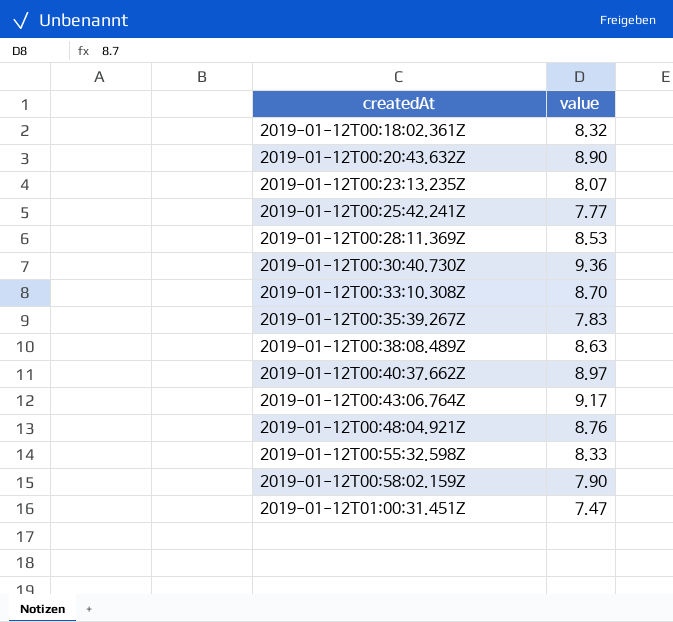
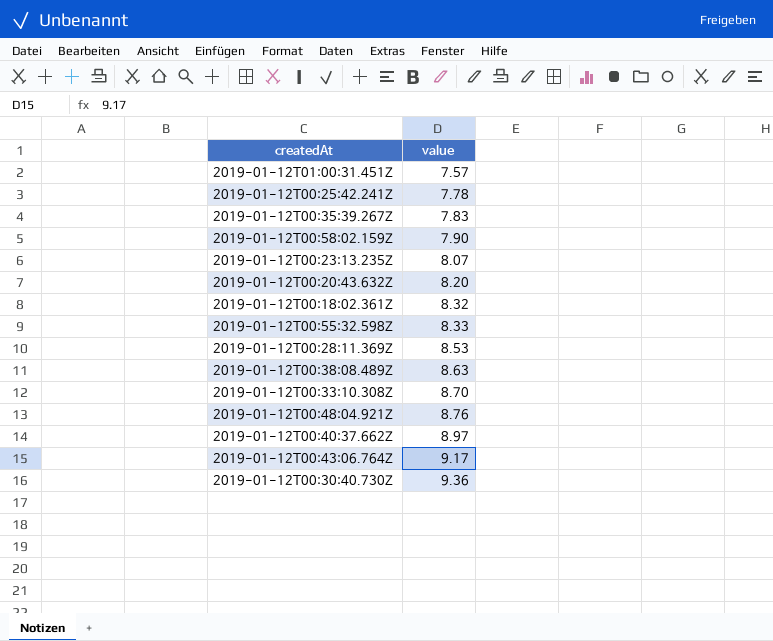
row order: createdAt ascending -> value ascending
2019-01-12T01:00:31.451Z | value: 7.47 -> 7.57
2019-01-12T00:25:42.241Z | value: 7.77 -> 7.78
2019-01-12T00:20:43.632Z | value: 8.90 -> 8.20

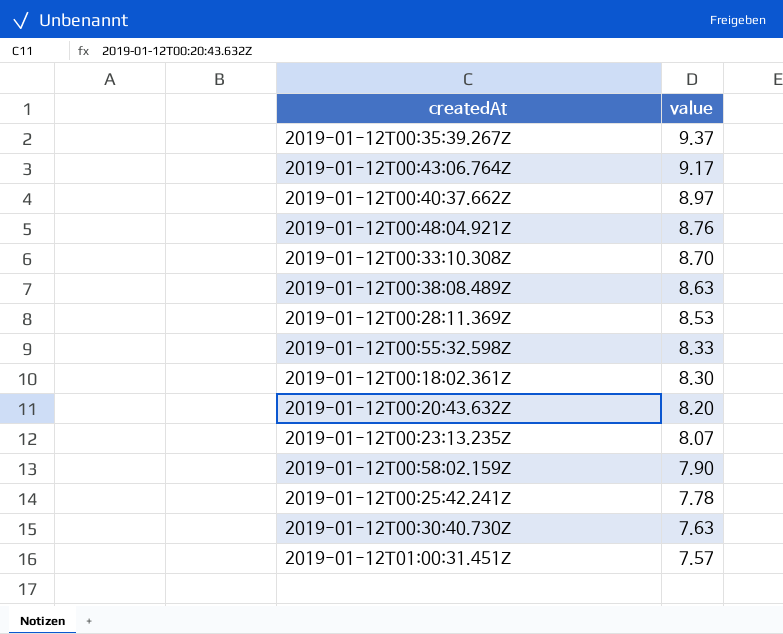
row order: value ascending -> value descending
2019-01-12T00:35:39.267Z | value: 7.83 -> 9.37
2019-01-12T00:18:02.361Z | value: 8.32 -> 8.30
2019-01-12T00:30:40.730Z | value: 9.36 -> 7.63

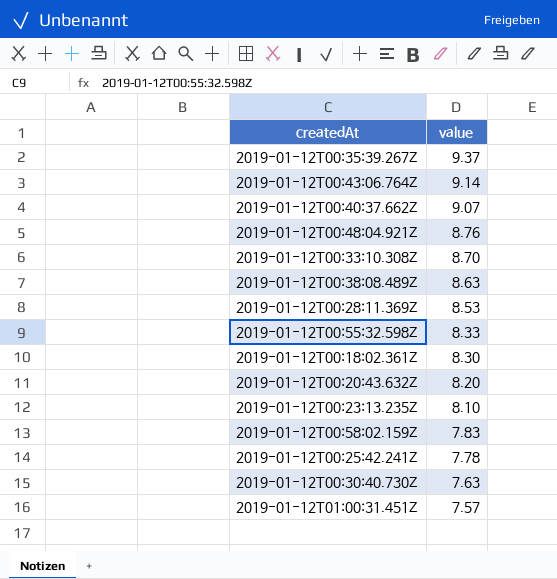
2019-01-12T00:43:06.764Z | value: 9.17 -> 9.14
2019-01-12T00:40:37.662Z | value: 8.97 -> 9.07
2019-01-12T00:23:13.235Z | value: 8.07 -> 8.10
2019-01-12T00:58:02.159Z | value: 7.90 -> 7.83

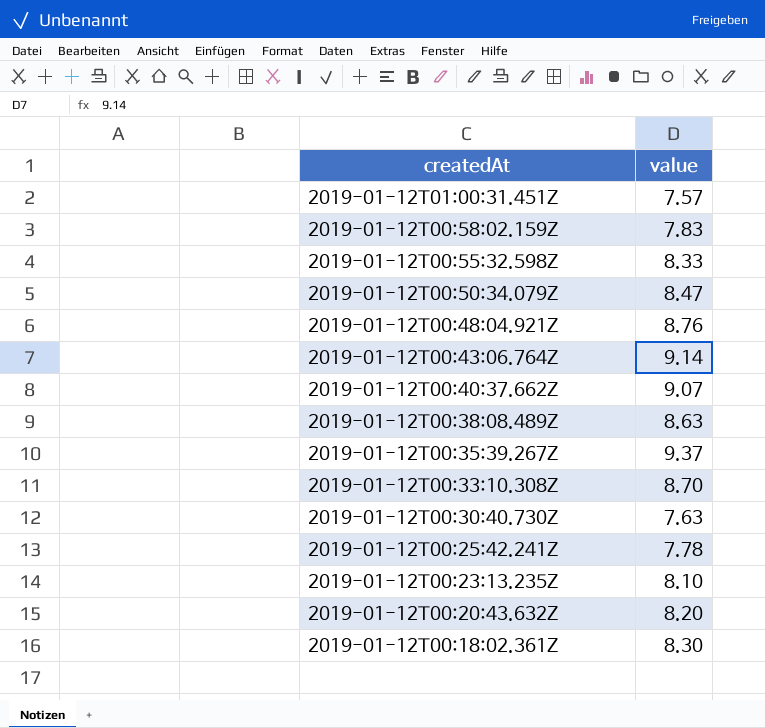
row order: value descending -> createdAt descending
row 2019-01-12T00:28:11.369Z: 8.53 -> none
row 2019-01-12T00:50:34.079Z: none -> 8.47

